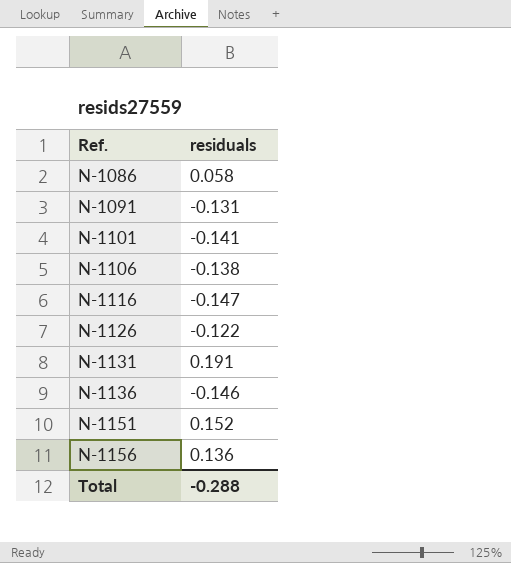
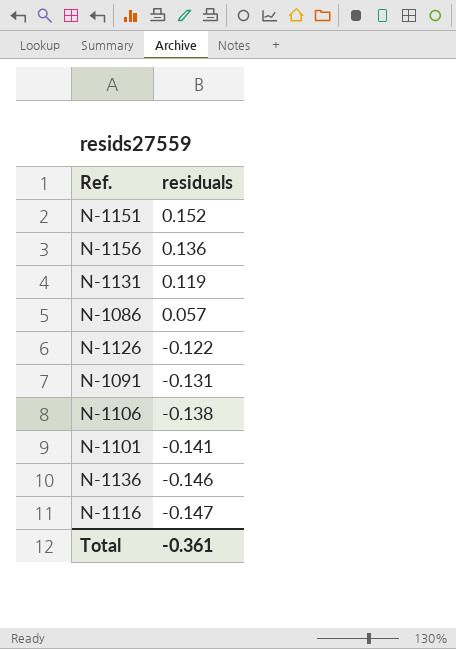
row order: Ref. ascending -> residuals descending
N-1131 | residuals: 0.191 -> 0.119
N-1086 | residuals: 0.058 -> 0.057
Total | residuals: -0.288 -> -0.361

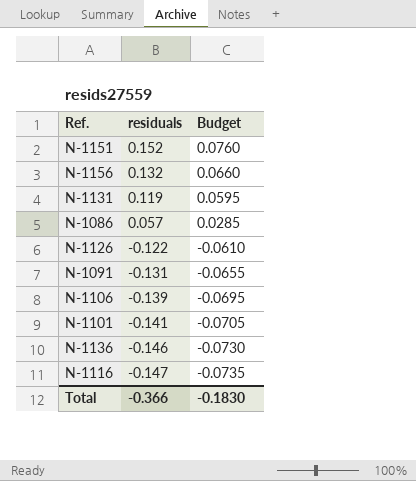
column Budget | formula: none -> [residuals] * 0.5
N-1156 | residuals: 0.136 -> 0.132
N-1106 | residuals: -0.138 -> -0.139
Total | residuals: -0.361 -> -0.366

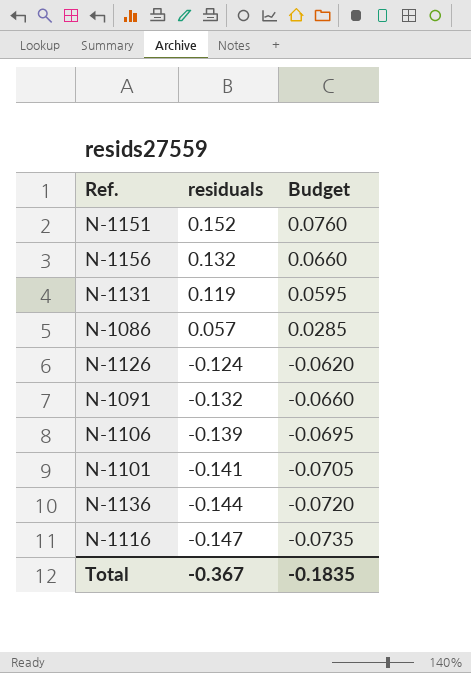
N-1126 | residuals: -0.122 -> -0.124
N-1126 | Budget: -0.0610 -> -0.0620
N-1091 | residuals: -0.131 -> -0.132
N-1091 | Budget: -0.0655 -> -0.0660
N-1136 | residuals: -0.146 -> -0.144
N-1136 | Budget: -0.0730 -> -0.0720
Total | residuals: -0.366 -> -0.367
Total | Budget: -0.1830 -> -0.1835

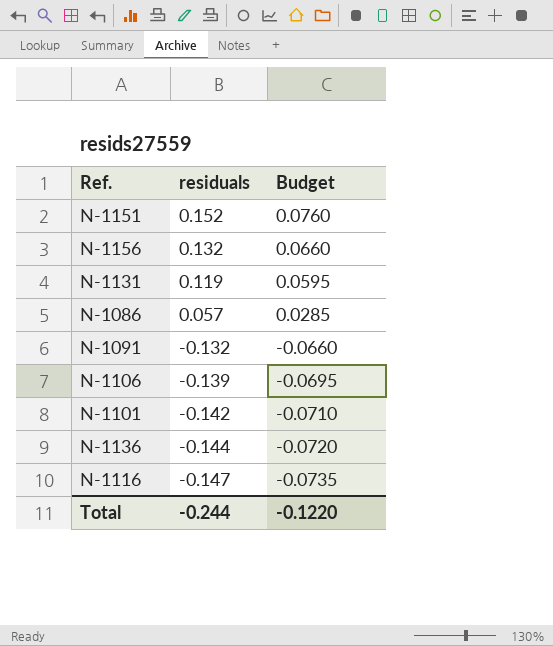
row N-1126: -0.124 | -0.0620 -> none
N-1101 | residuals: -0.141 -> -0.142
N-1101 | Budget: -0.0705 -> -0.0710
Total | residuals: -0.367 -> -0.244
Total | Budget: -0.1835 -> -0.1220

